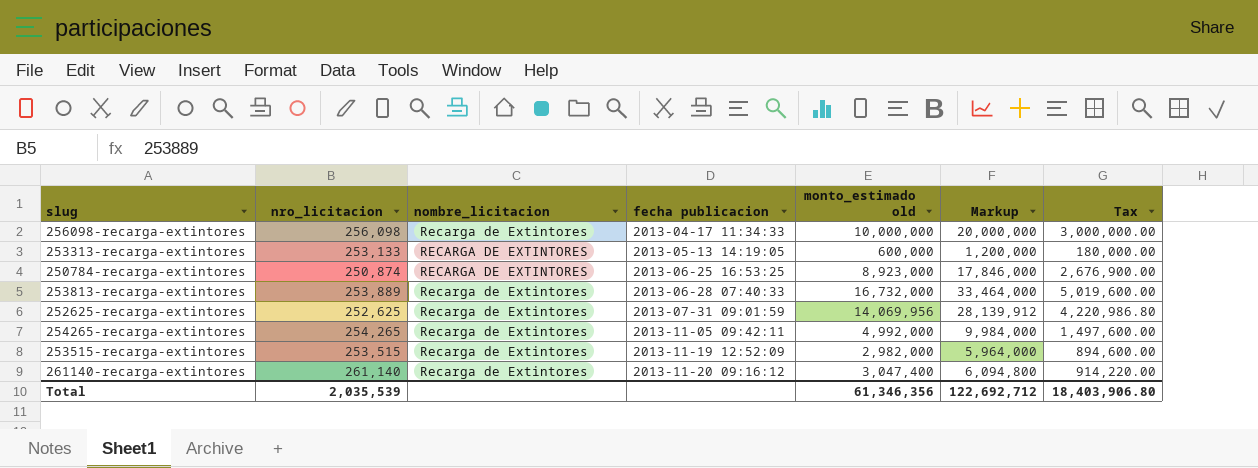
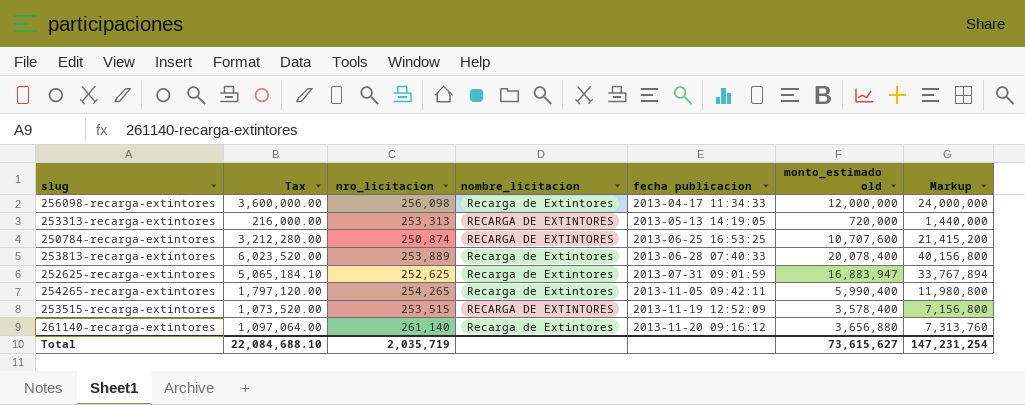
column Tax | position: 7 -> 2
256098-recarga-extintores | Tax: 3,000,000.00 -> 3,600,000.00
256098-recarga-extintores | monto_estimado old: 10,000,000 -> 12,000,000
256098-recarga-extintores | Markup: 20,000,000 -> 24,000,000
253313-recarga-extintores | Tax: 180,000.00 -> 216,000.00
253313-recarga-extintores | nro_licitacion: 253,133 -> 253,313
253313-recarga-extintores | monto_estimado old: 600,000 -> 720,000
253313-recarga-extintores | Markup: 1,200,000 -> 1,440,000
250784-recarga-extintores | Tax: 2,676,900.00 -> 3,212,280.00
250784-recarga-extintores | monto_estimado old: 8,923,000 -> 10,707,600
250784-recarga-extintores | Markup: 17,846,000 -> 21,415,200
253813-recarga-extintores | Tax: 5,019,600.00 -> 6,023,520.00
253813-recarga-extintores | monto_estimado old: 16,732,000 -> 20,078,400
253813-recarga-extintores | Markup: 33,464,000 -> 40,156,800
252625-recarga-extintores | Tax: 4,220,986.80 -> 5,065,184.10
252625-recarga-extintores | monto_estimado old: 14,069,956 -> 16,883,947
252625-recarga-extintores | Markup: 28,139,912 -> 33,767,894
254265-recarga-extintores | Tax: 1,497,600.00 -> 1,797,120.00
254265-recarga-extintores | monto_estimado old: 4,992,000 -> 5,990,400
254265-recarga-extintores | Markup: 9,984,000 -> 11,980,800
253515-recarga-extintores | Tax: 894,600.00 -> 1,073,520.00
253515-recarga-extintores | nombre_licitacion: Recarga de Extintores -> RECARGA DE EXTINTORES
253515-recarga-extintores | monto_estimado old: 2,982,000 -> 3,578,400
253515-recarga-extintores | Markup: 5,964,000 -> 7,156,800
261140-recarga-extintores | Tax: 914,220.00 -> 1,097,064.00
261140-recarga-extintores | monto_estimado old: 3,047,400 -> 3,656,880
261140-recarga-extintores | Markup: 6,094,800 -> 7,313,760
Total | Tax: 18,403,906.80 -> 22,084,688.10
Total | nro_licitacion: 2,035,539 -> 2,035,719
Total | monto_estimado old: 61,346,356 -> 73,615,627
Total | Markup: 122,692,712 -> 147,231,254

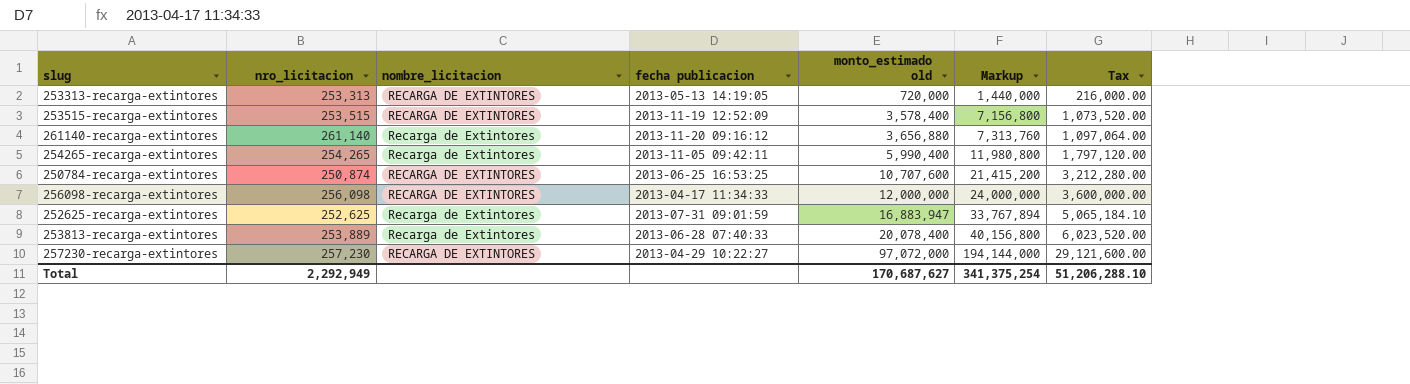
row order: fecha publicacion ascending -> monto_estimado old ascending
column Tax | position: 2 -> 7
256098-recarga-extintores | nombre_licitacion: Recarga de Extintores -> RECARGA DE EXTINTORES
row 257230-recarga-extintores: none -> 257,230 | RECARGA DE EXTINTORES | 2013-04-29 10:22:27 | 97,072,000 | 194,144,000 | 29,121,600.00
Total | nro_licitacion: 2,035,719 -> 2,292,949
Total | monto_estimado old: 73,615,627 -> 170,687,627
Total | Markup: 147,231,254 -> 341,375,254
Total | Tax: 22,084,688.10 -> 51,206,288.10

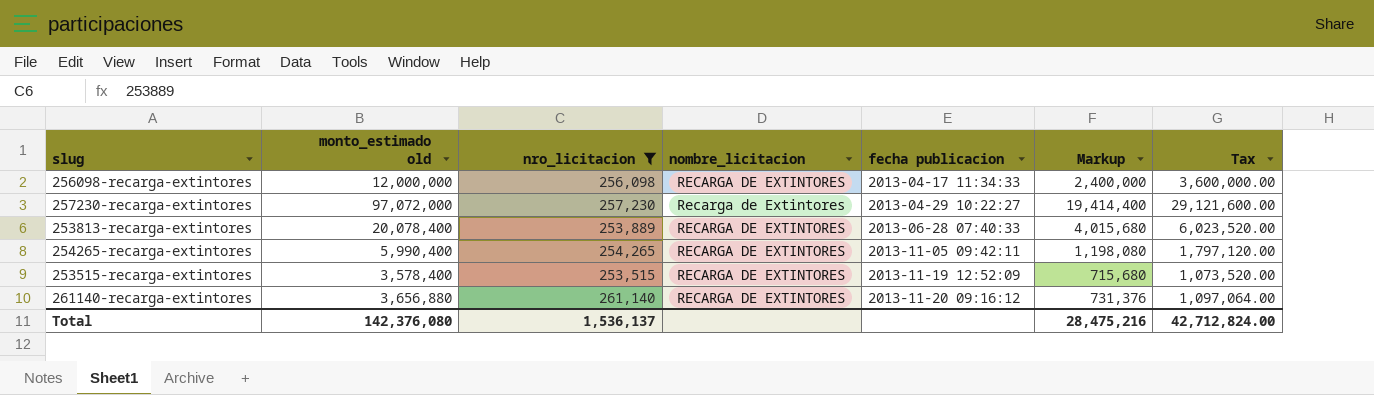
filter: none -> nro_licitacion >= 253,515
row order: monto_estimado old ascending -> fecha publicacion ascending
column monto_estimado old | position: 5 -> 2
column Markup | formula: [monto_estimado old] * 2 -> [monto_estimado old] * 0.2
257230-recarga-extintores | nombre_licitacion: RECARGA DE EXTINTORES -> Recarga de Extintores
253813-recarga-extintores | nombre_licitacion: Recarga de Extintores -> RECARGA DE EXTINTORES
254265-recarga-extintores | nombre_licitacion: Recarga de Extintores -> RECARGA DE EXTINTORES
261140-recarga-extintores | nombre_licitacion: Recarga de Extintores -> RECARGA DE EXTINTORES
Total | monto_estimado old: 170,687,627 -> 142,376,080
Total | nro_licitacion: 2,292,949 -> 1,536,137
Total | Markup: 341,375,254 -> 28,475,216
Total | Tax: 51,206,288.10 -> 42,712,824.00

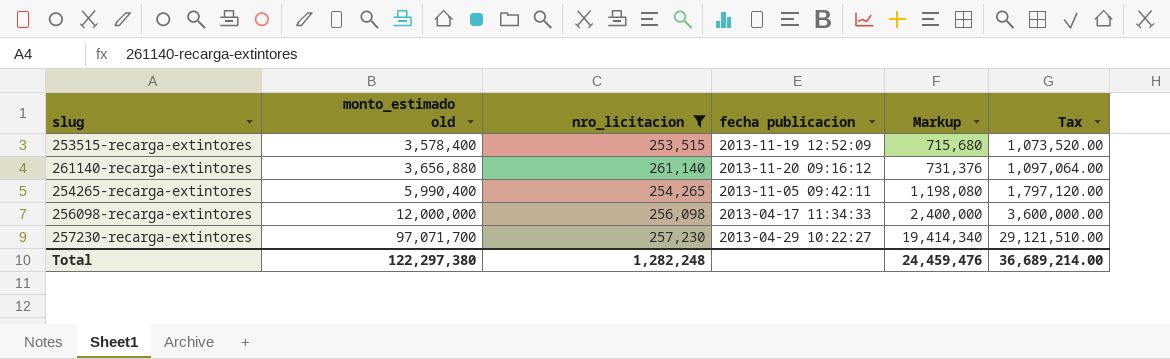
row order: fecha publicacion ascending -> monto_estimado old ascending
column nombre_licitacion | position: 4 -> none
row 253813-recarga-extintores: 20,078,400 | 253,889 | RECARGA DE EXTINTORES | 2013-06-28 07:40:33 | 4,015,680 | 6,023,520.00 -> none
257230-recarga-extintores | monto_estimado old: 97,072,000 -> 97,071,700
257230-recarga-extintores | Markup: 19,414,400 -> 19,414,340
257230-recarga-extintores | Tax: 29,121,600.00 -> 29,121,510.00
Total | monto_estimado old: 142,376,080 -> 122,297,380
Total | nro_licitacion: 1,536,137 -> 1,282,248
Total | Markup: 28,475,216 -> 24,459,476
Total | Tax: 42,712,824.00 -> 36,689,214.00

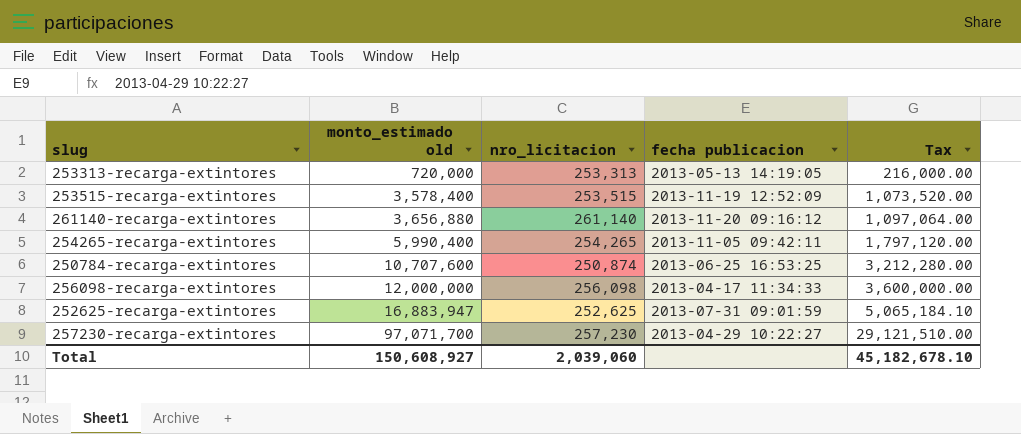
filter: nro_licitacion >= 253,515 -> none
column Markup | formula: [monto_estimado old] * 0.2 -> none
Total | monto_estimado old: 122,297,380 -> 150,608,927
Total | nro_licitacion: 1,282,248 -> 2,039,060
Total | Tax: 36,689,214.00 -> 45,182,678.10

